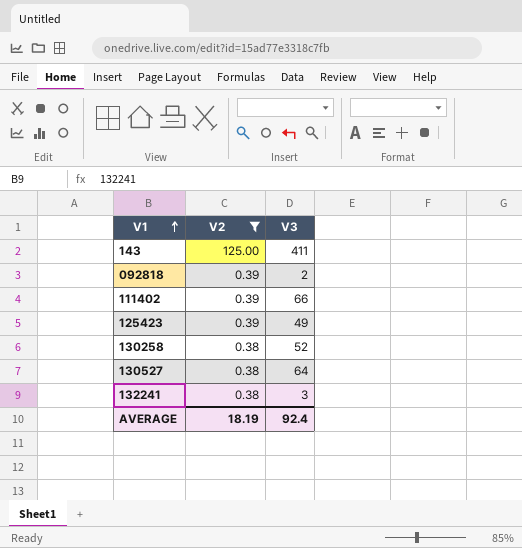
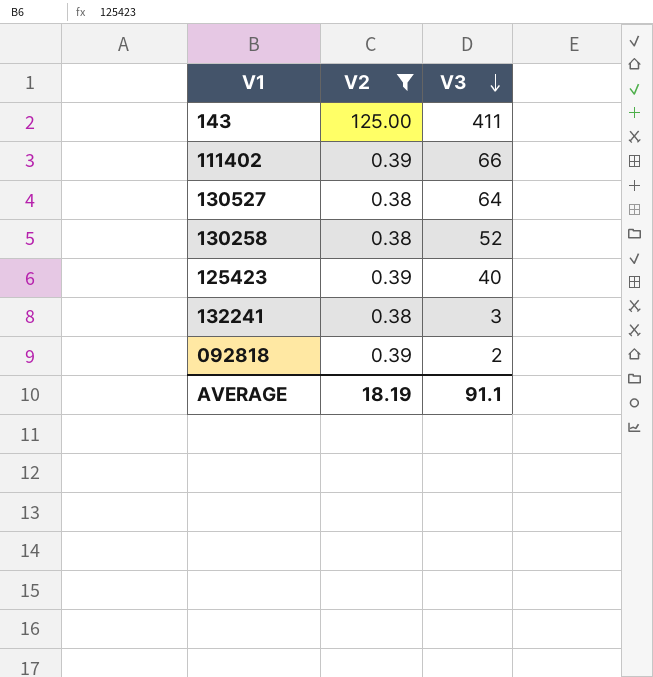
row order: V1 ascending -> V3 descending
125423 | V3: 49 -> 40
AVERAGE | V3: 92.4 -> 91.1

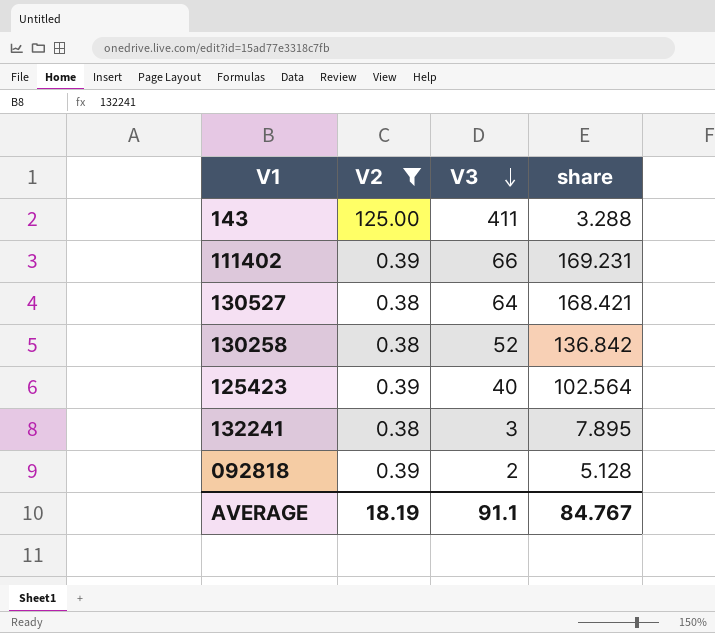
column share | formula: none -> [V3] / [V2]

